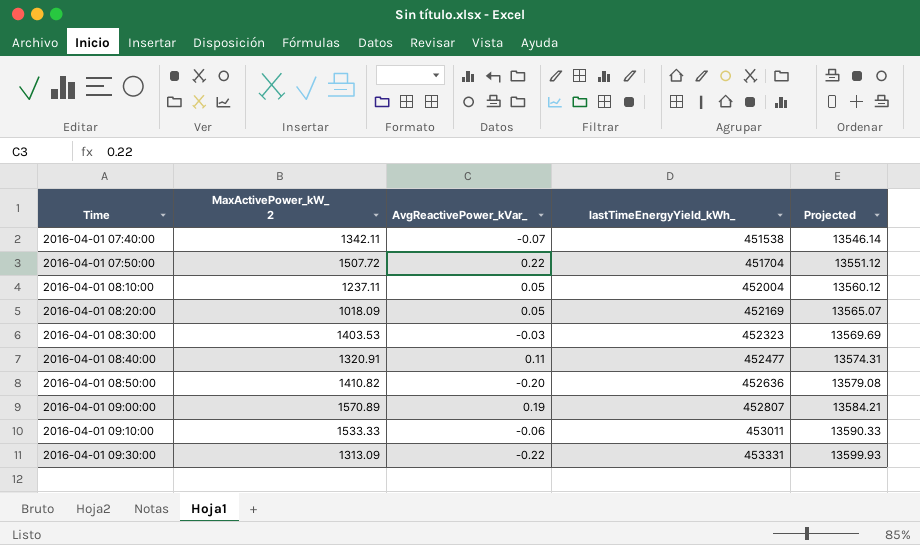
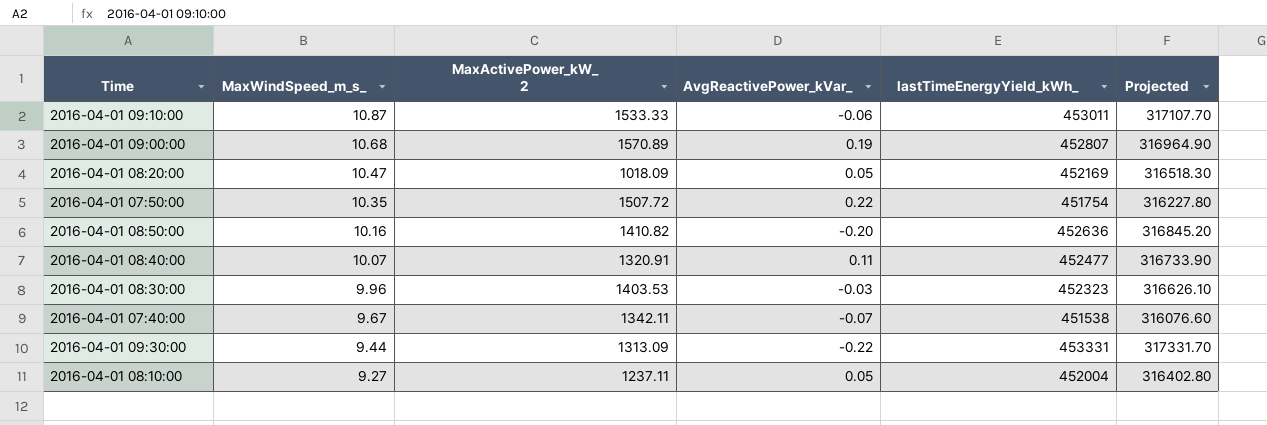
row order: Time ascending -> MaxWindSpeed_m_s_ descending
column MaxWindSpeed_m_s_ | position: none -> 2
column Projected | formula: [lastTimeEnergyYield_kWh_] * 0.03 -> [lastTimeEnergyYield_kWh_] * 0.7
2016-04-01 07:50:00 | lastTimeEnergyYield_kWh_: 451704 -> 451754

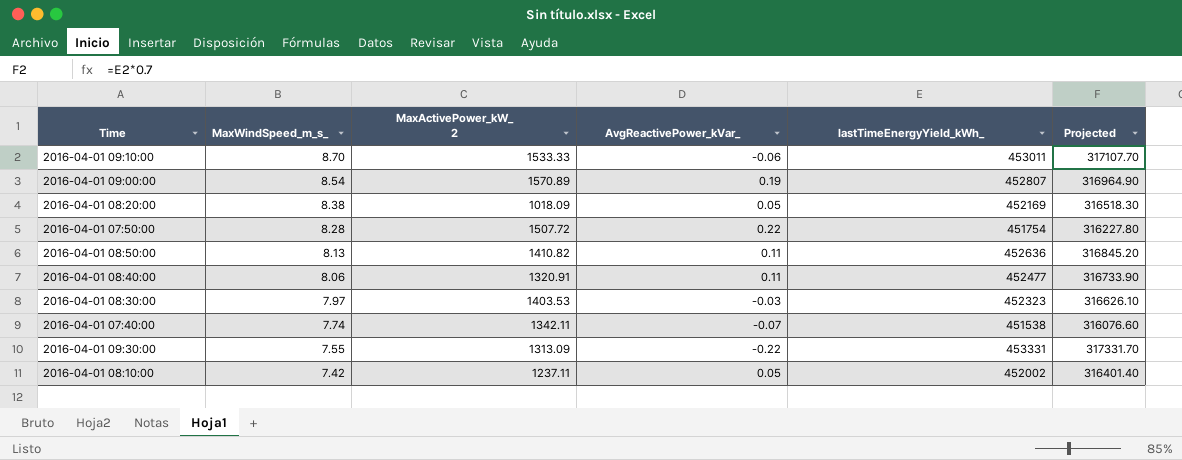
2016-04-01 09:10:00 | MaxWindSpeed_m_s_: 10.87 -> 8.70
2016-04-01 09:00:00 | MaxWindSpeed_m_s_: 10.68 -> 8.54
2016-04-01 08:20:00 | MaxWindSpeed_m_s_: 10.47 -> 8.38
2016-04-01 07:50:00 | MaxWindSpeed_m_s_: 10.35 -> 8.28
2016-04-01 08:50:00 | MaxWindSpeed_m_s_: 10.16 -> 8.13
2016-04-01 08:50:00 | AvgReactivePower_kVar_: -0.20 -> 0.11
2016-04-01 08:40:00 | MaxWindSpeed_m_s_: 10.07 -> 8.06
2016-04-01 08:30:00 | MaxWindSpeed_m_s_: 9.96 -> 7.97
2016-04-01 07:40:00 | MaxWindSpeed_m_s_: 9.67 -> 7.74
2016-04-01 09:30:00 | MaxWindSpeed_m_s_: 9.44 -> 7.55
2016-04-01 08:10:00 | MaxWindSpeed_m_s_: 9.27 -> 7.42
2016-04-01 08:10:00 | lastTimeEnergyYield_kWh_: 452004 -> 452002
2016-04-01 08:10:00 | Projected: 316402.80 -> 316401.40

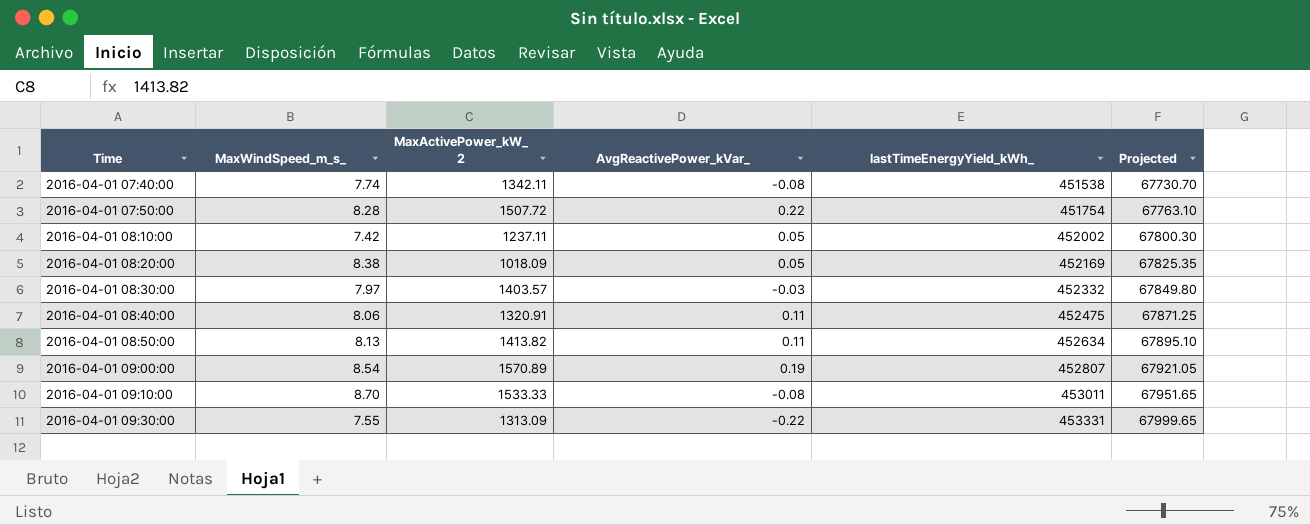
row order: MaxWindSpeed_m_s_ descending -> Time ascending
column Projected | formula: [lastTimeEnergyYield_kWh_] * 0.7 -> [lastTimeEnergyYield_kWh_] * 0.15
2016-04-01 07:40:00 | AvgReactivePower_kVar_: -0.07 -> -0.08
2016-04-01 08:30:00 | MaxActivePower_kW_ 2: 1403.53 -> 1403.57
2016-04-01 08:30:00 | lastTimeEnergyYield_kWh_: 452323 -> 452332
2016-04-01 08:40:00 | lastTimeEnergyYield_kWh_: 452477 -> 452475
2016-04-01 08:50:00 | MaxActivePower_kW_ 2: 1410.82 -> 1413.82
2016-04-01 08:50:00 | lastTimeEnergyYield_kWh_: 452636 -> 452634
2016-04-01 09:10:00 | AvgReactivePower_kVar_: -0.06 -> -0.08

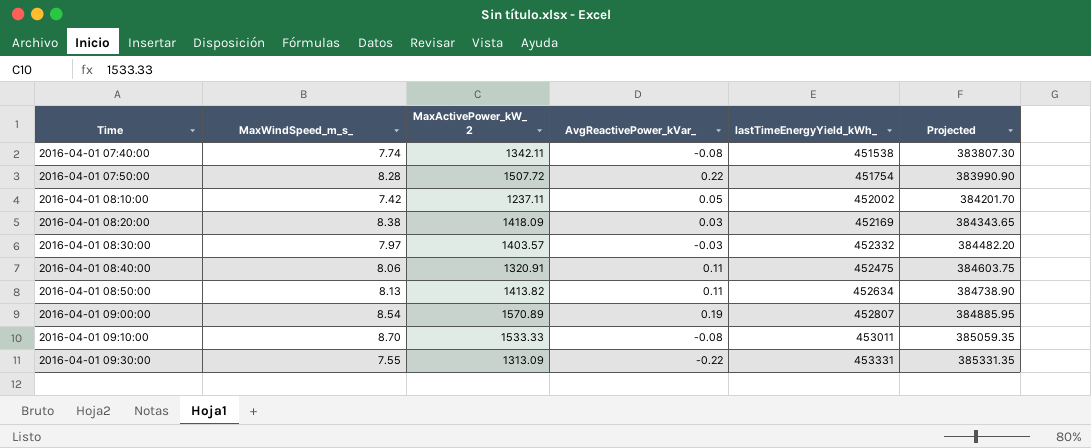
column Projected | formula: [lastTimeEnergyYield_kWh_] * 0.15 -> [lastTimeEnergyYield_kWh_] * 0.85
2016-04-01 08:20:00 | MaxActivePower_kW_ 2: 1018.09 -> 1418.09
2016-04-01 08:20:00 | AvgReactivePower_kVar_: 0.05 -> 0.03

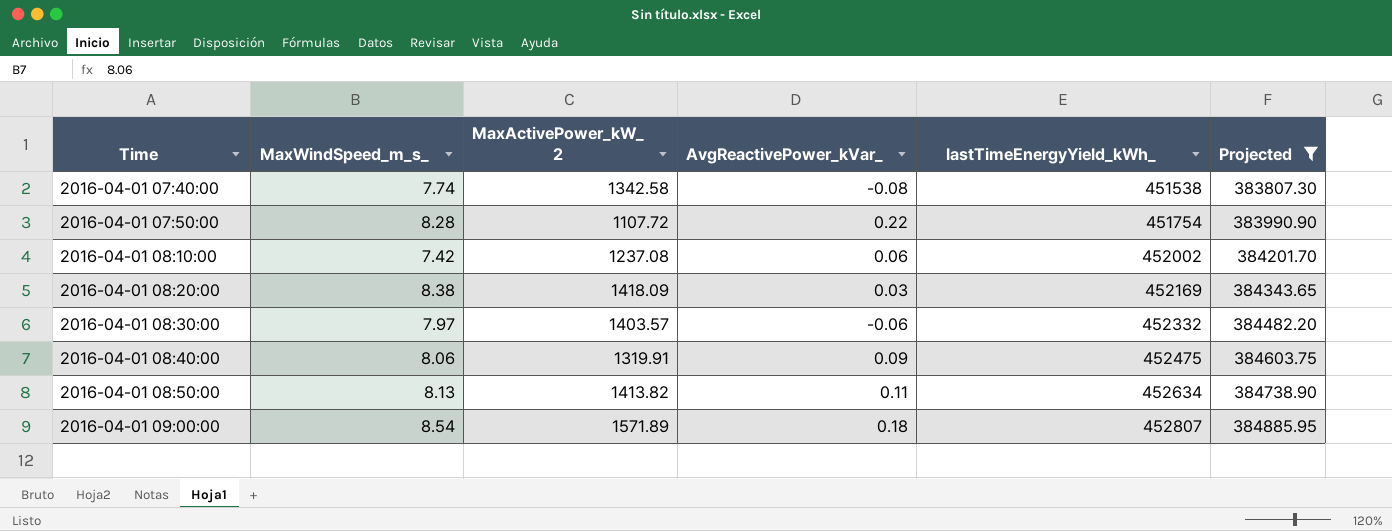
filter: none -> Projected <= 384885.95
2016-04-01 07:40:00 | MaxActivePower_kW_ 2: 1342.11 -> 1342.58
2016-04-01 07:50:00 | MaxActivePower_kW_ 2: 1507.72 -> 1107.72
2016-04-01 08:10:00 | MaxActivePower_kW_ 2: 1237.11 -> 1237.08
2016-04-01 08:10:00 | AvgReactivePower_kVar_: 0.05 -> 0.06
2016-04-01 08:30:00 | AvgReactivePower_kVar_: -0.03 -> -0.06
2016-04-01 08:40:00 | MaxActivePower_kW_ 2: 1320.91 -> 1319.91
2016-04-01 08:40:00 | AvgReactivePower_kVar_: 0.11 -> 0.09
2016-04-01 09:00:00 | MaxActivePower_kW_ 2: 1570.89 -> 1571.89
2016-04-01 09:00:00 | AvgReactivePower_kVar_: 0.19 -> 0.18

